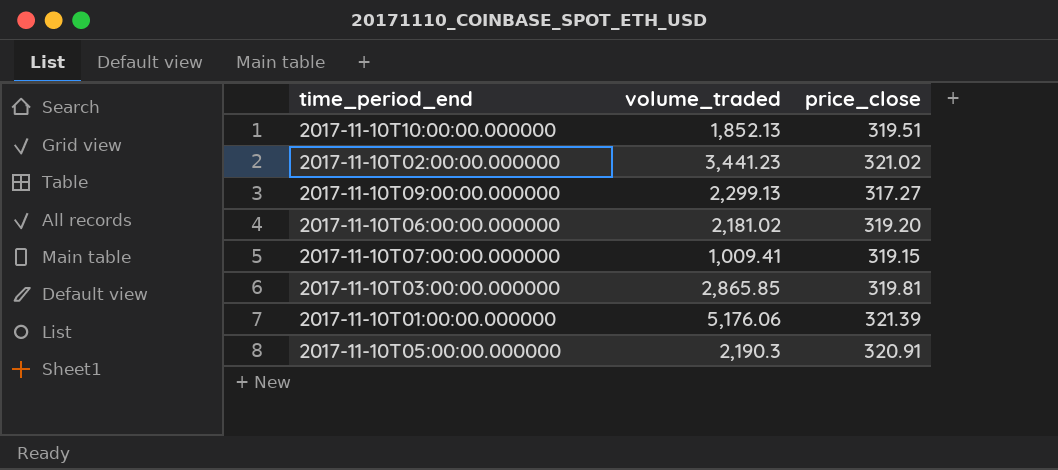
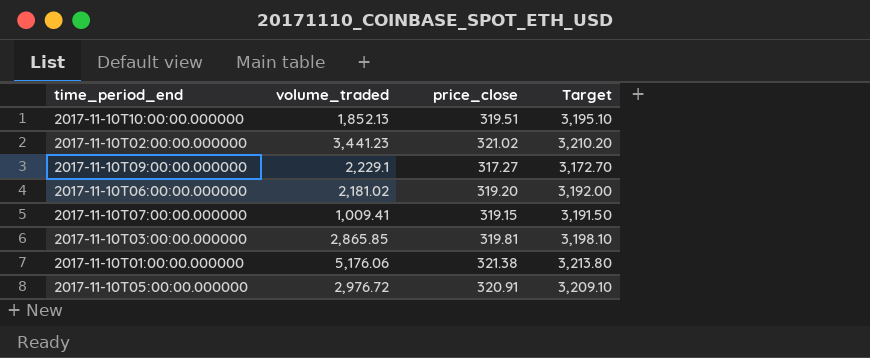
column Target | formula: none -> [price_close] * 10
2017-11-10T09:00:00.000000 | volume_traded: 2,299.13 -> 2,229.1
2017-11-10T01:00:00.000000 | price_close: 321.39 -> 321.38
2017-11-10T05:00:00.000000 | volume_traded: 2,190.3 -> 2,976.72

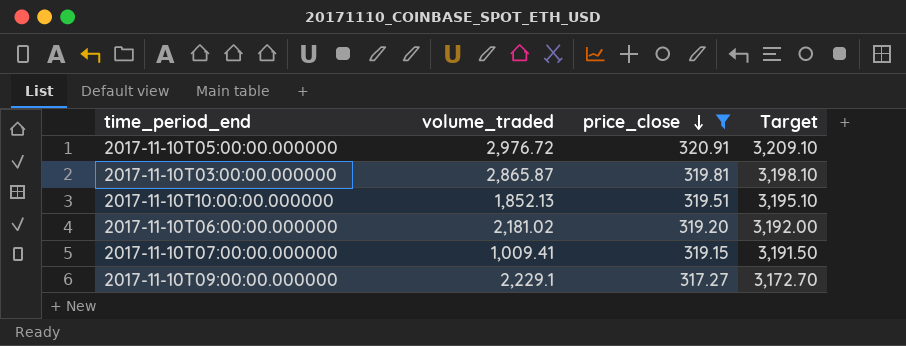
filter: none -> price_close <= 320.91
row order: none -> price_close descending
2017-11-10T03:00:00.000000 | volume_traded: 2,865.85 -> 2,865.87

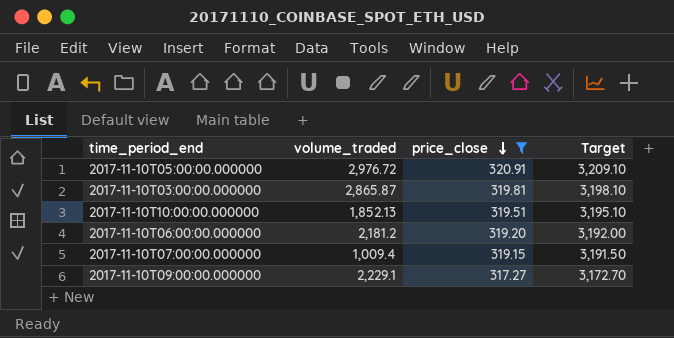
2017-11-10T06:00:00.000000 | volume_traded: 2,181.02 -> 2,181.2
2017-11-10T07:00:00.000000 | volume_traded: 1,009.41 -> 1,009.4

